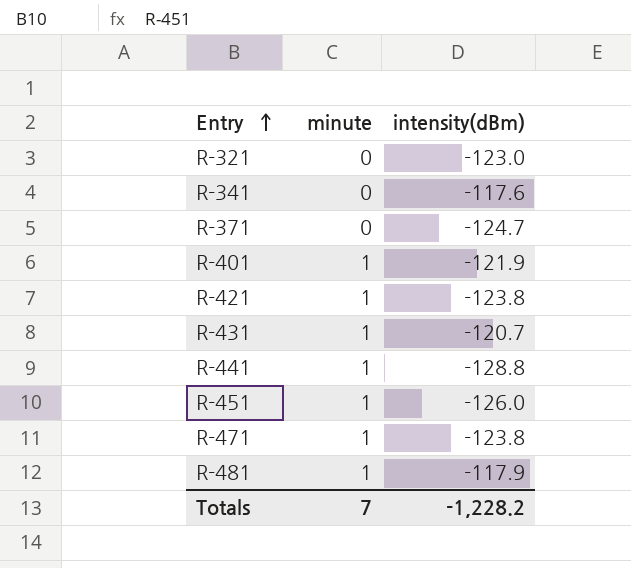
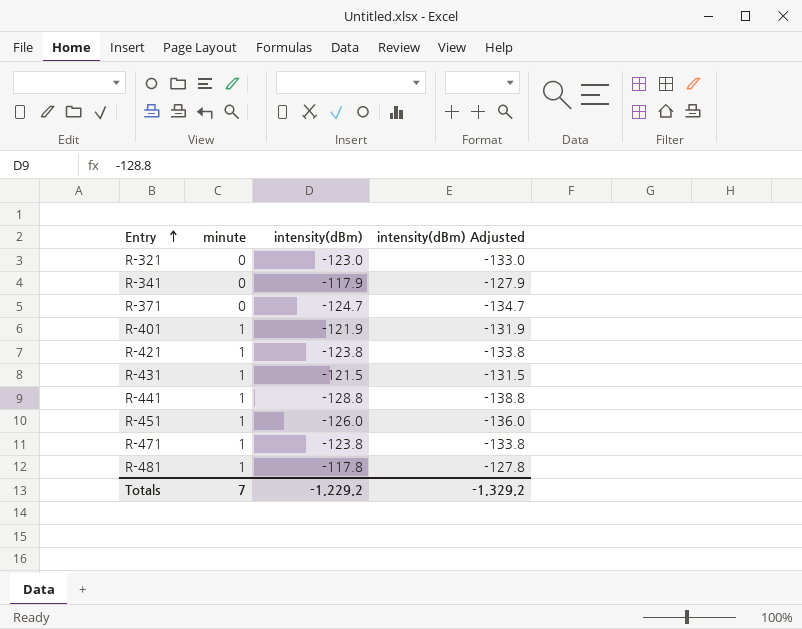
column intensity(dBm) Adjusted | formula: none -> [intensity(dBm)] - 10
R-341 | intensity(dBm): -117.6 -> -117.9
R-431 | intensity(dBm): -120.7 -> -121.5
R-481 | intensity(dBm): -117.9 -> -117.8
Totals | intensity(dBm): -1,228.2 -> -1,229.2

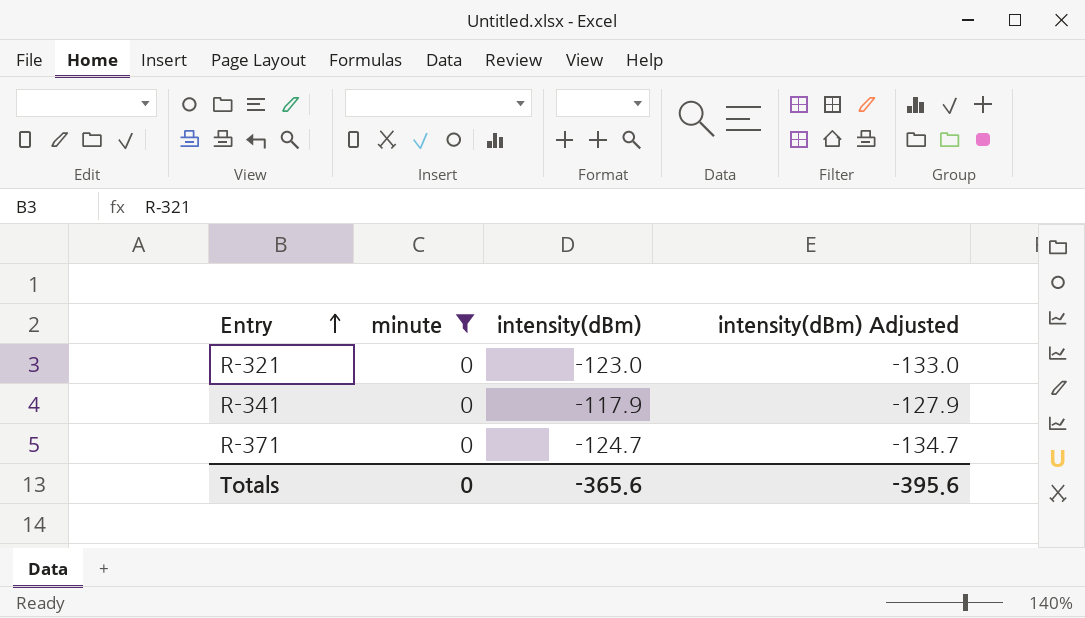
filter: none -> minute = 0
Totals | minute: 7 -> 0
Totals | intensity(dBm): -1,229.2 -> -365.6
Totals | intensity(dBm) Adjusted: -1,329.2 -> -395.6

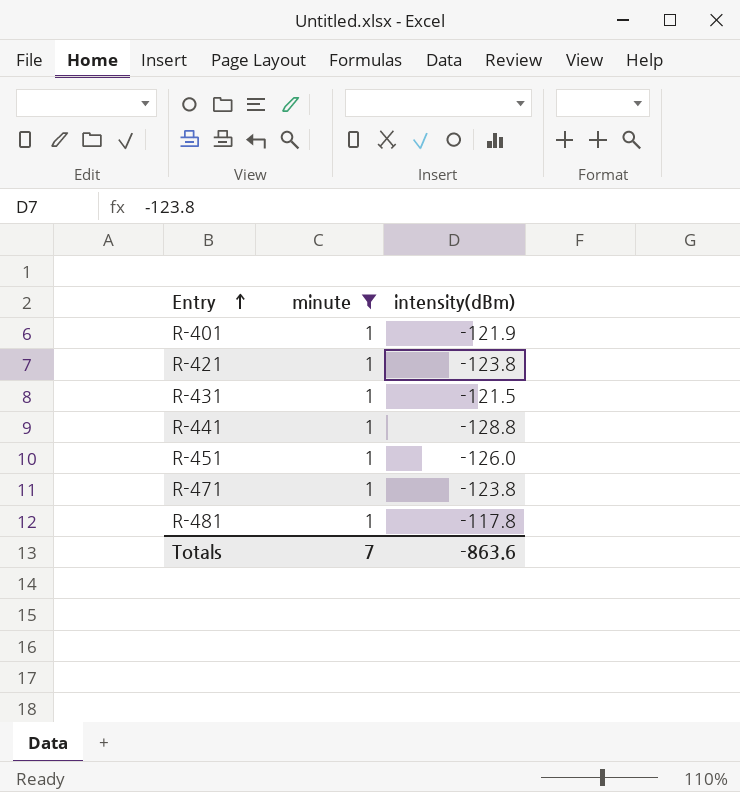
filter: minute = 0 -> minute = 1
column intensity(dBm) Adjusted | formula: [intensity(dBm)] - 10 -> none
Totals | minute: 0 -> 7
Totals | intensity(dBm): -365.6 -> -863.6

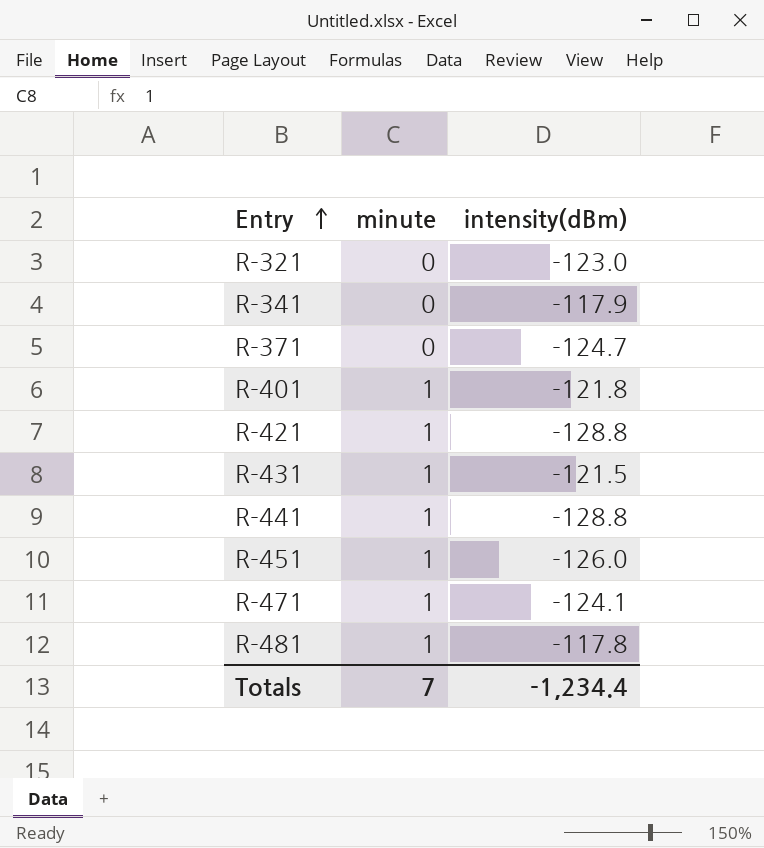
filter: minute = 1 -> none
R-401 | intensity(dBm): -121.9 -> -121.8
R-421 | intensity(dBm): -123.8 -> -128.8
R-471 | intensity(dBm): -123.8 -> -124.1
Totals | intensity(dBm): -863.6 -> -1,234.4

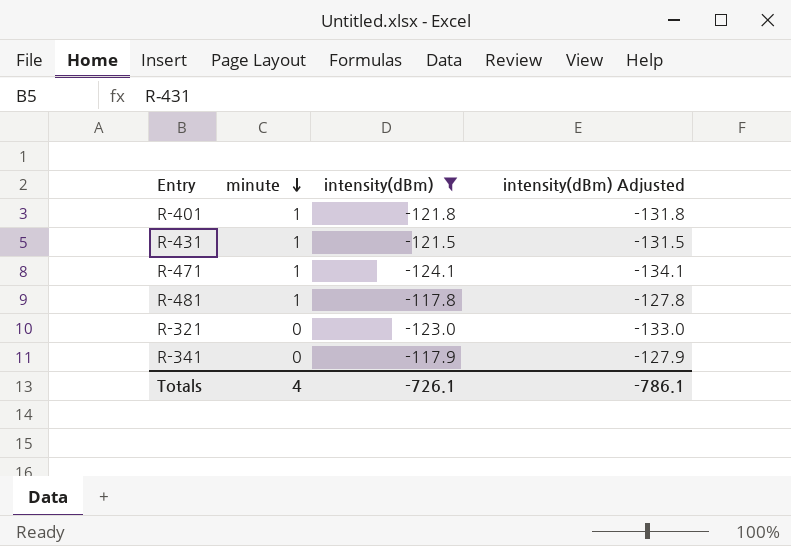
filter: none -> intensity(dBm) >= -124.1
row order: Entry ascending -> minute descending
column intensity(dBm) Adjusted | formula: none -> [intensity(dBm)] - 10
Totals | minute: 7 -> 4
Totals | intensity(dBm): -1,234.4 -> -726.1

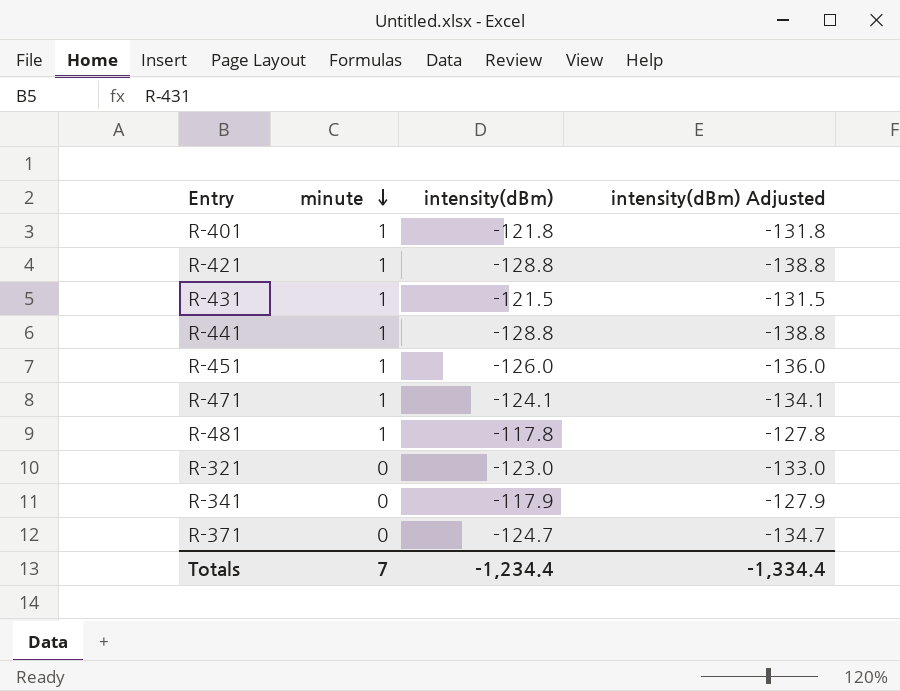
filter: intensity(dBm) >= -124.1 -> none
Totals | minute: 4 -> 7
Totals | intensity(dBm): -726.1 -> -1,234.4
Totals | intensity(dBm) Adjusted: -786.1 -> -1,334.4

